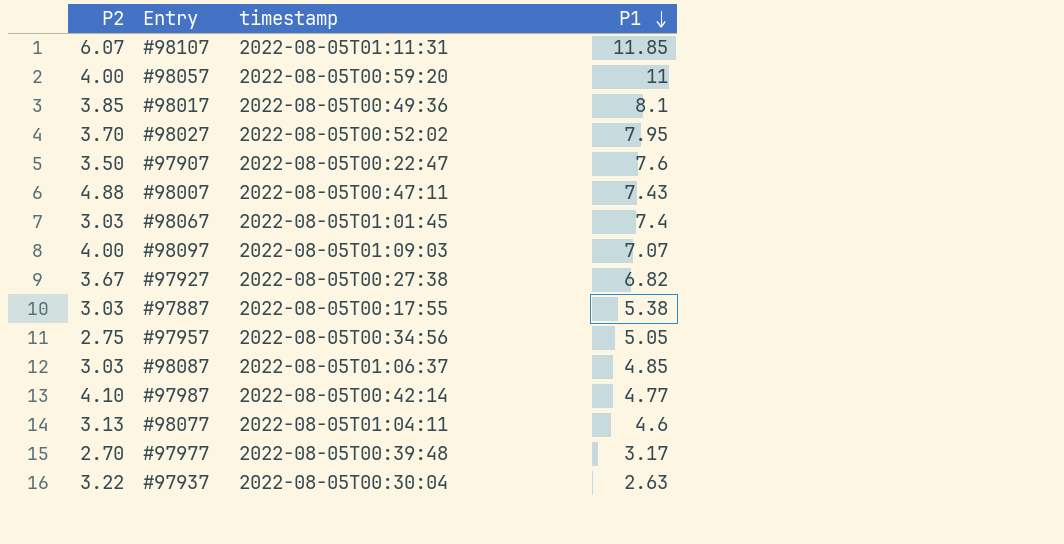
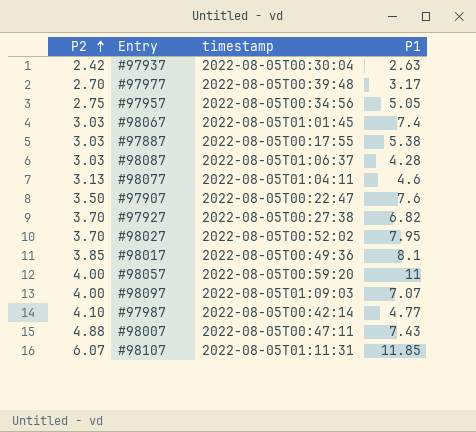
row order: P1 descending -> P2 ascending
#97937 | P2: 3.22 -> 2.42
#98087 | P1: 4.85 -> 4.28
#97927 | P2: 3.67 -> 3.70

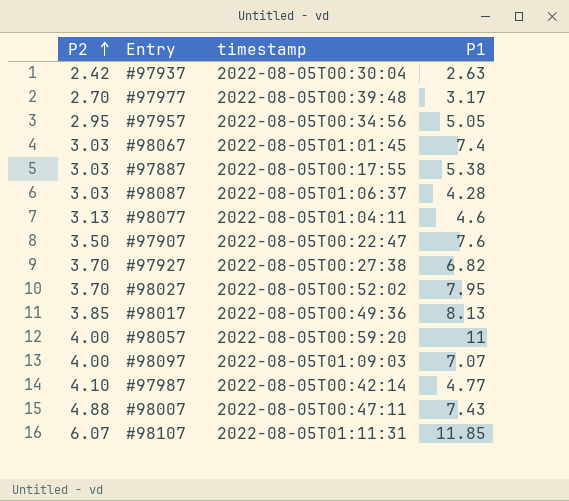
#97957 | P2: 2.75 -> 2.95
#98017 | P1: 8.1 -> 8.13

